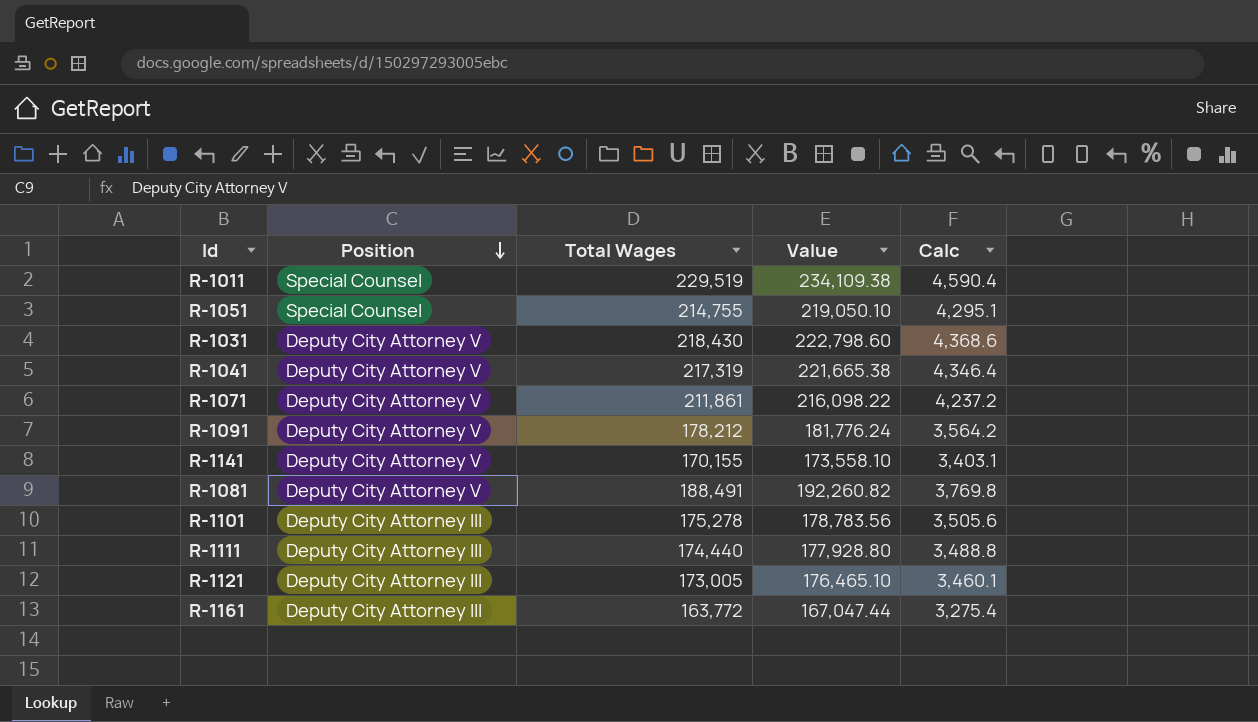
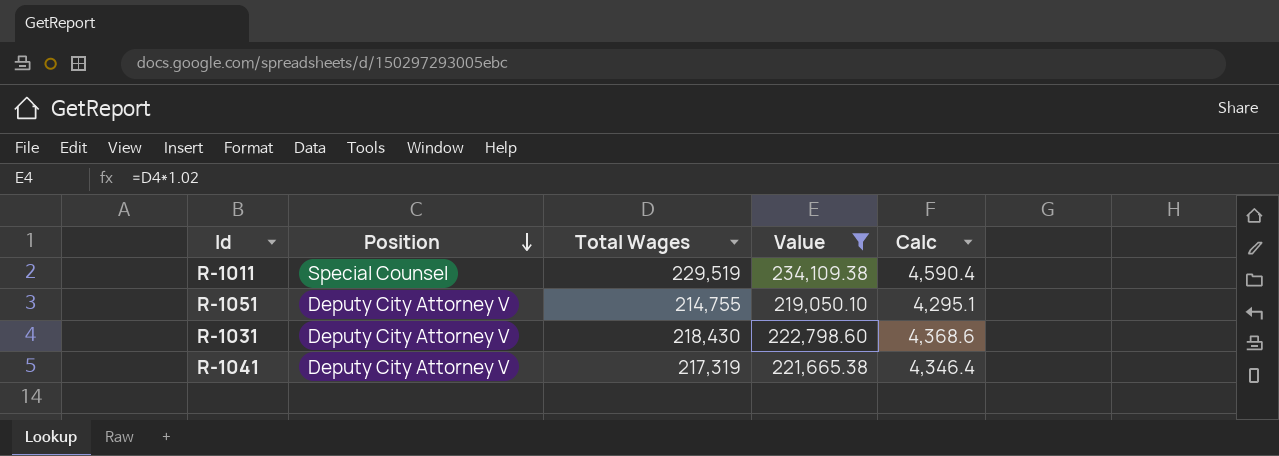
filter: none -> Value >= 219,050.10
R-1051 | Position: Special Counsel -> Deputy City Attorney V

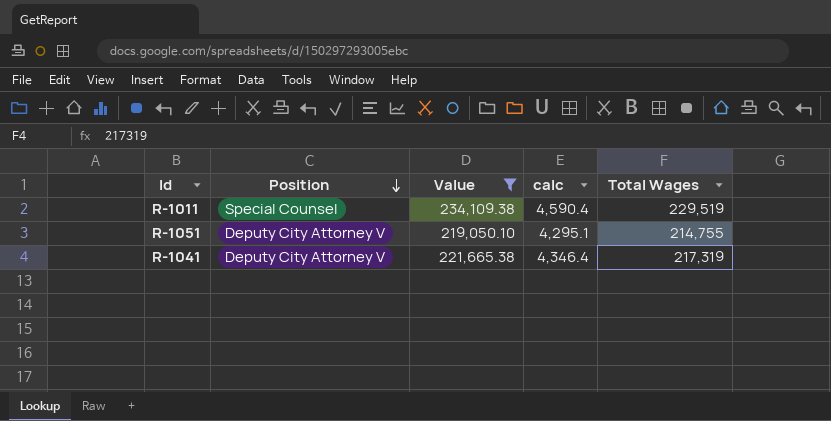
column name: Calc -> calc
column Total Wages | position: 3 -> 5
row R-1031: Deputy City Attorney V | 218,430 | 222,798.60 | 4,368.6 -> none

